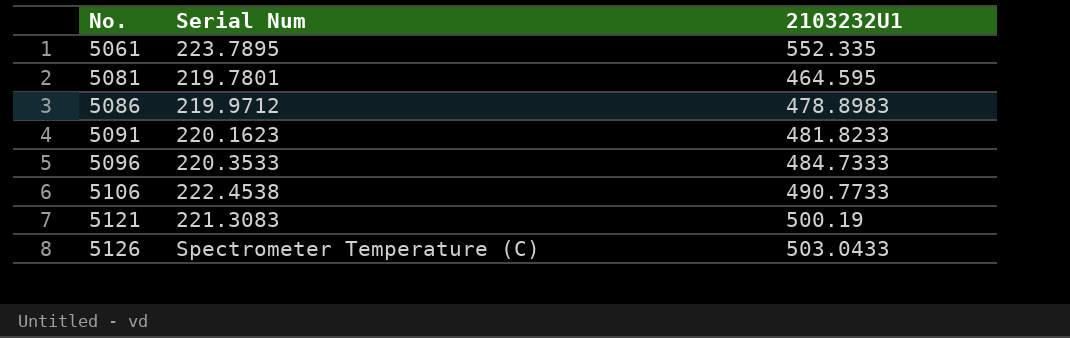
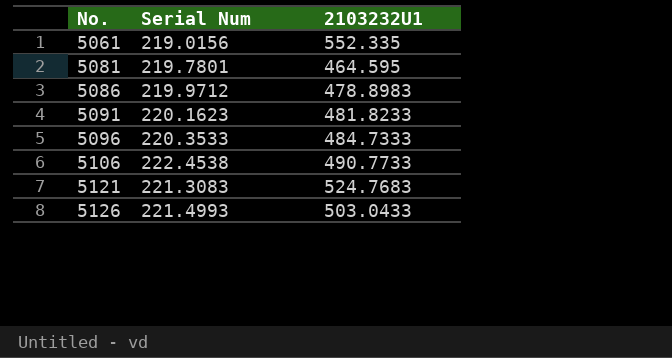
5061 | Serial Num: 223.7895 -> 219.0156
5121 | 2103232U1: 500.19 -> 524.7683
5126 | Serial Num: Spectrometer Temperature (C) -> 221.4993

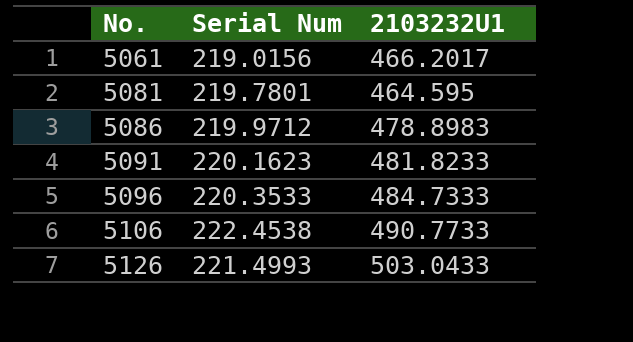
row 5121: 221.3083 | 524.7683 -> none
5061 | 2103232U1: 552.335 -> 466.2017

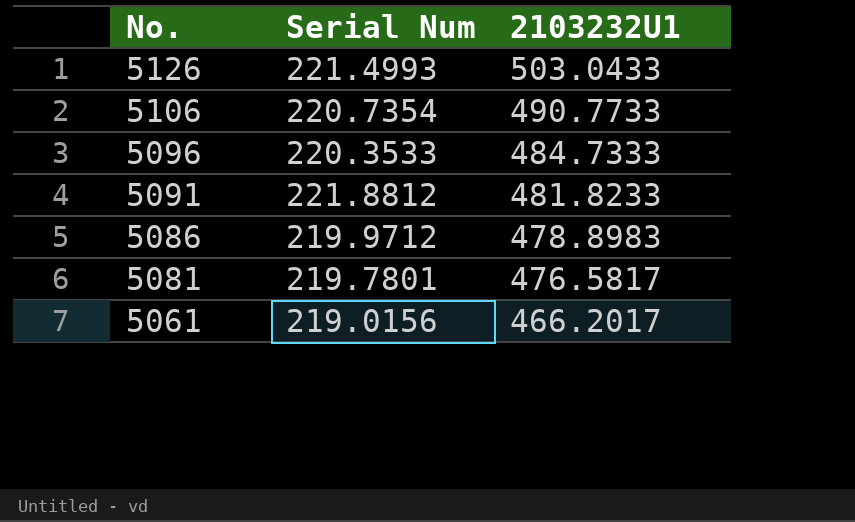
row order: No. ascending -> No. descending
5106 | Serial Num: 222.4538 -> 220.7354
5091 | Serial Num: 220.1623 -> 221.8812
5081 | 2103232U1: 464.595 -> 476.5817

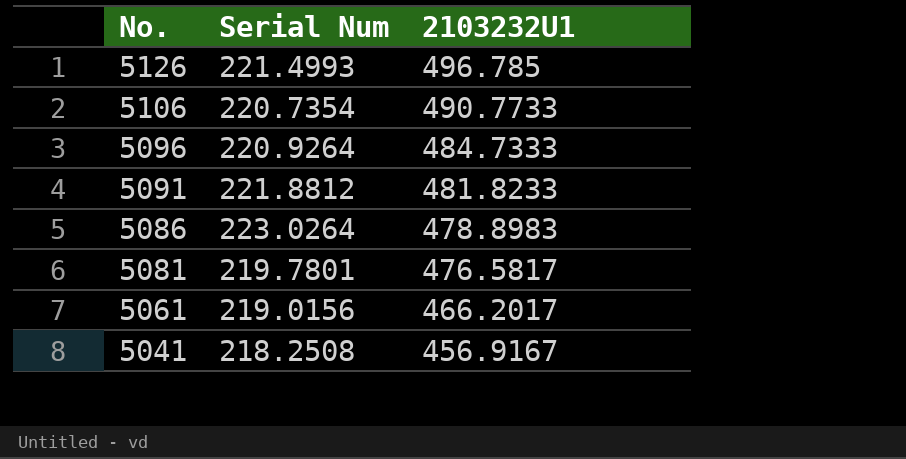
5126 | 2103232U1: 503.0433 -> 496.785
5096 | Serial Num: 220.3533 -> 220.9264
5086 | Serial Num: 219.9712 -> 223.0264
row 5041: none -> 218.2508 | 456.9167

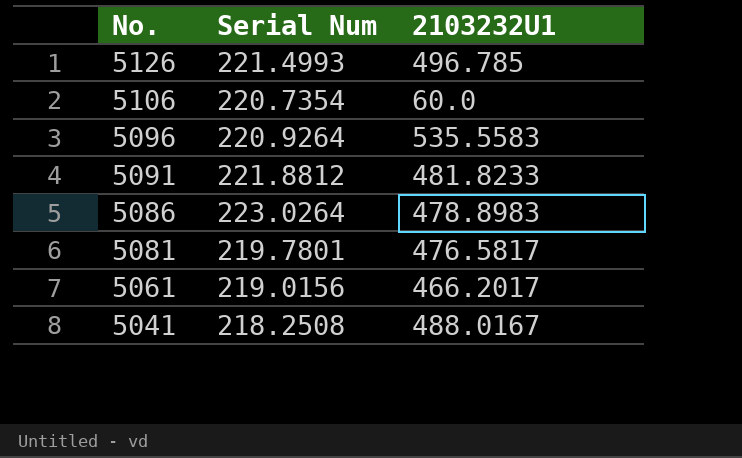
5106 | 2103232U1: 490.7733 -> 60.0
5096 | 2103232U1: 484.7333 -> 535.5583
5041 | 2103232U1: 456.9167 -> 488.0167

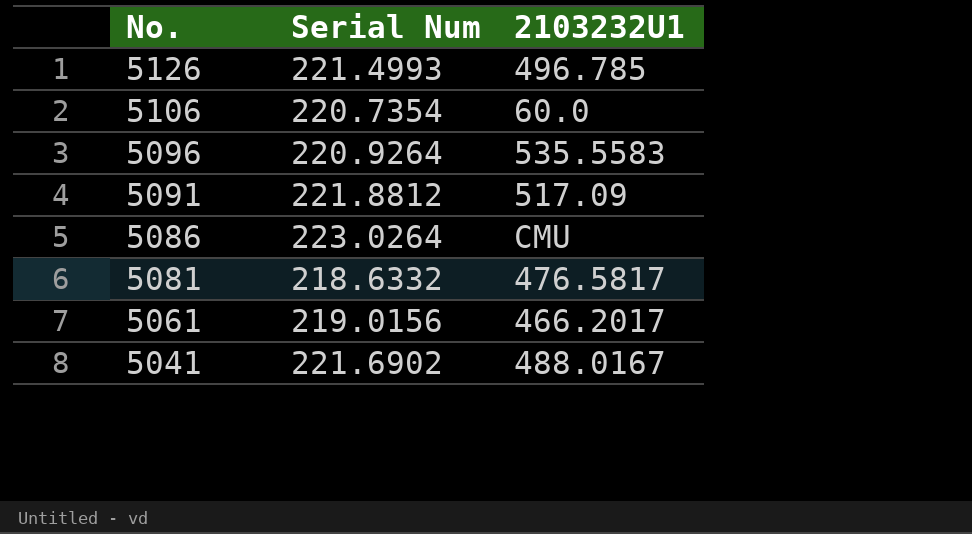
5091 | 2103232U1: 481.8233 -> 517.09
5086 | 2103232U1: 478.8983 -> CMU
5081 | Serial Num: 219.7801 -> 218.6332
5041 | Serial Num: 218.2508 -> 221.6902

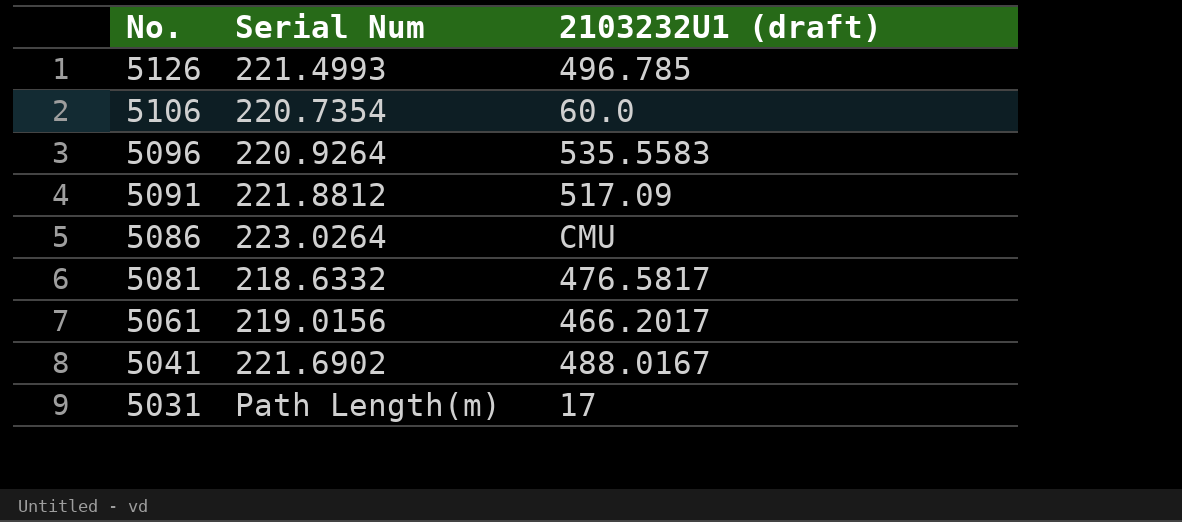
column name: 2103232U1 -> 2103232U1 (draft)
row 5031: none -> Path Length(m) | 17

